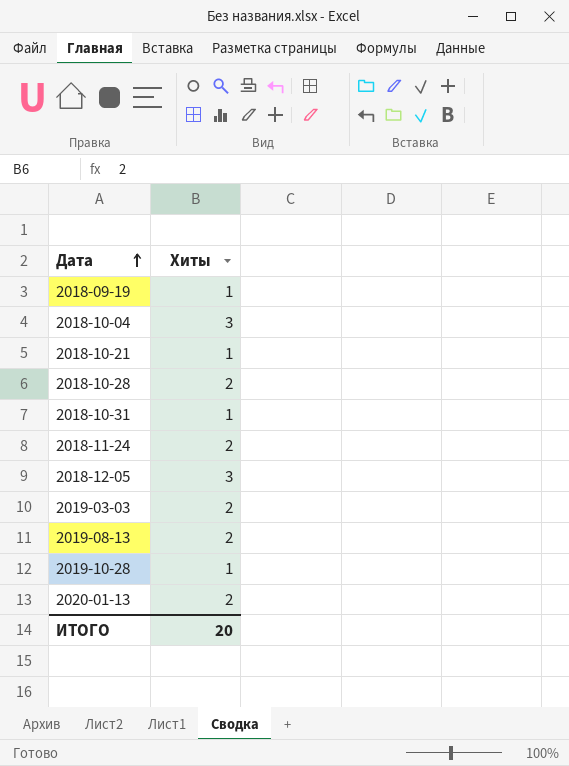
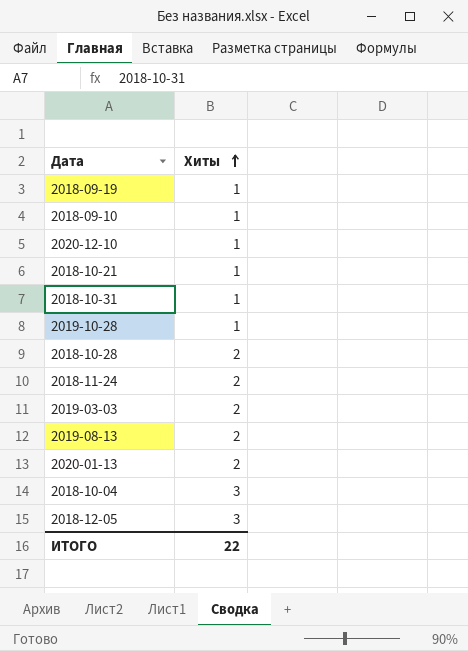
row order: Дата ascending -> Хиты ascending
row 2018-09-10: none -> 1
row 2020-12-10: none -> 1
ИТОГО | Хиты: 20 -> 22

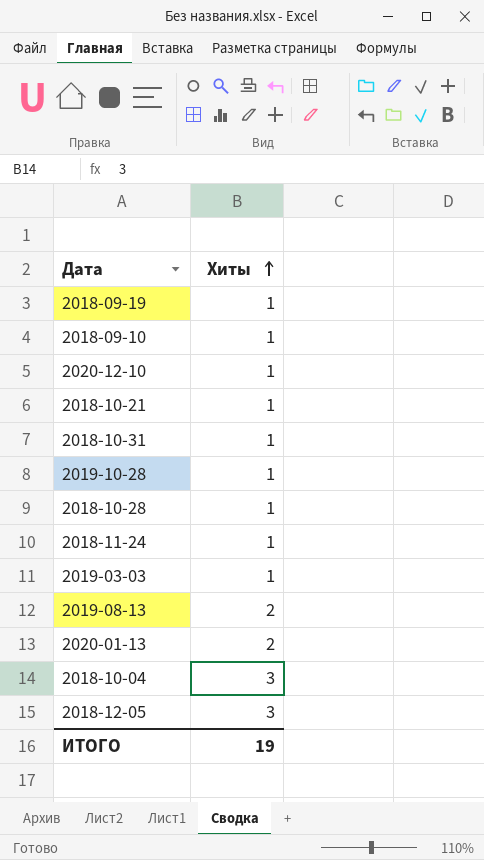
2018-10-28 | Хиты: 2 -> 1
2018-11-24 | Хиты: 2 -> 1
2019-03-03 | Хиты: 2 -> 1
ИТОГО | Хиты: 22 -> 19

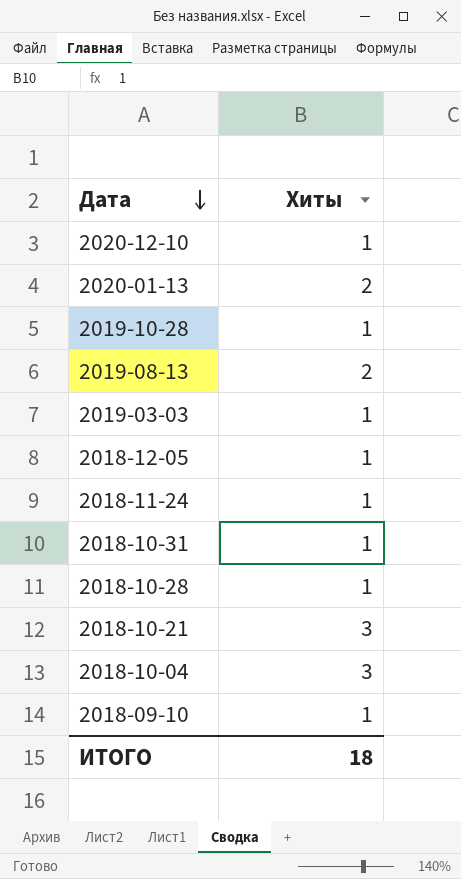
row order: Хиты ascending -> Дата descending
row 2018-09-19: 1 -> none
2018-12-05 | Хиты: 3 -> 1
2018-10-21 | Хиты: 1 -> 3
ИТОГО | Хиты: 19 -> 18

